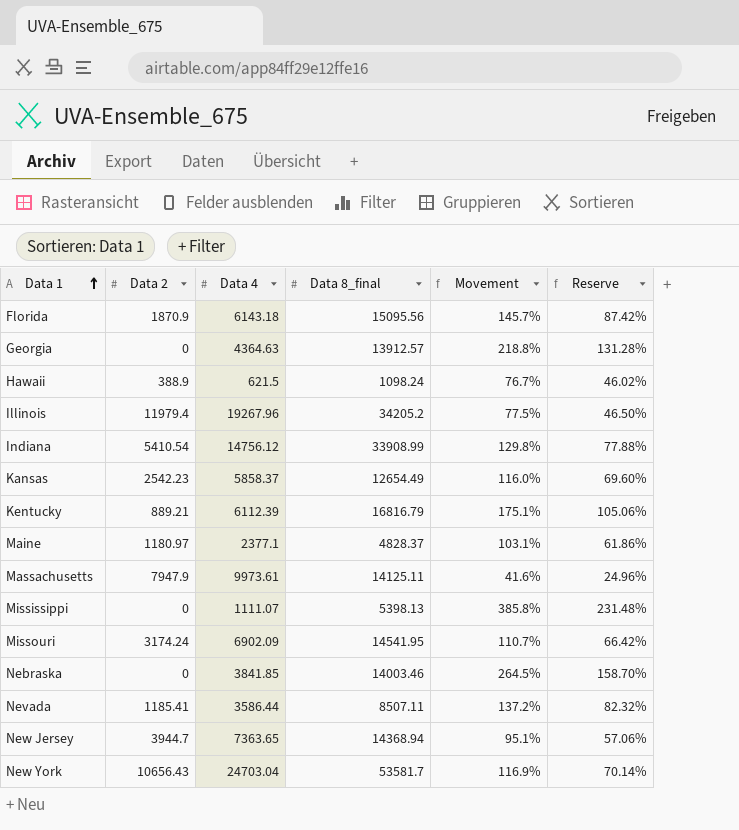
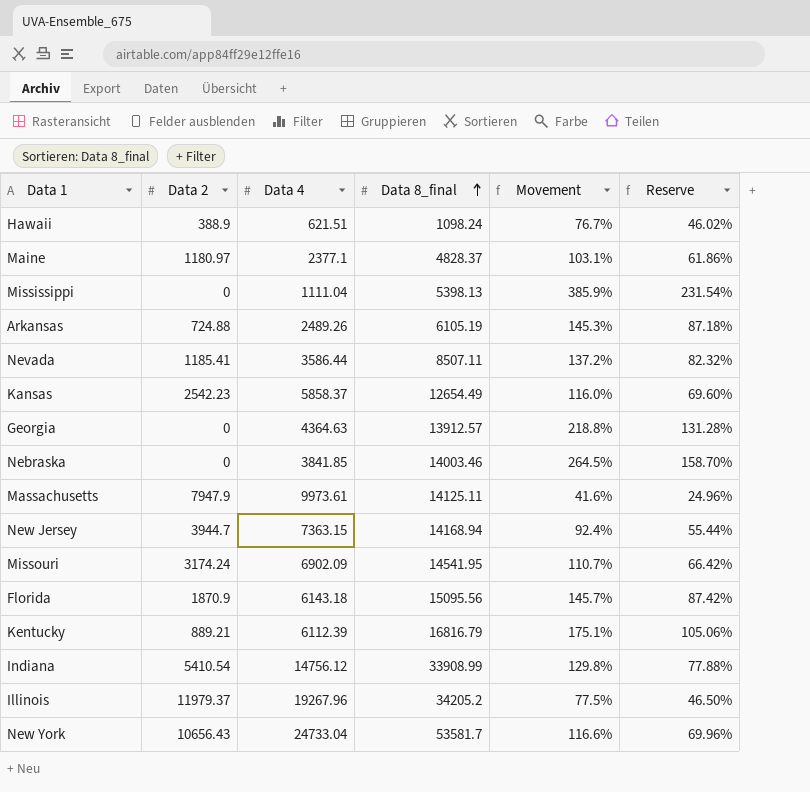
row order: Data 1 ascending -> Data 8_final ascending
Hawaii | Data 4: 621.5 -> 621.51
Mississippi | Data 4: 1111.07 -> 1111.04
Mississippi | Movement: 385.8% -> 385.9%
Mississippi | Reserve: 231.48% -> 231.54%
row Arkansas: none -> 724.88 | 2489.26 | 6105.19 | 145.3% | 87.18%
New Jersey | Data 4: 7363.65 -> 7363.15
New Jersey | Data 8_final: 14368.94 -> 14168.94
New Jersey | Movement: 95.1% -> 92.4%
New Jersey | Reserve: 57.06% -> 55.44%
Illinois | Data 2: 11979.4 -> 11979.37
New York | Data 4: 24703.04 -> 24733.04
New York | Movement: 116.9% -> 116.6%
New York | Reserve: 70.14% -> 69.96%

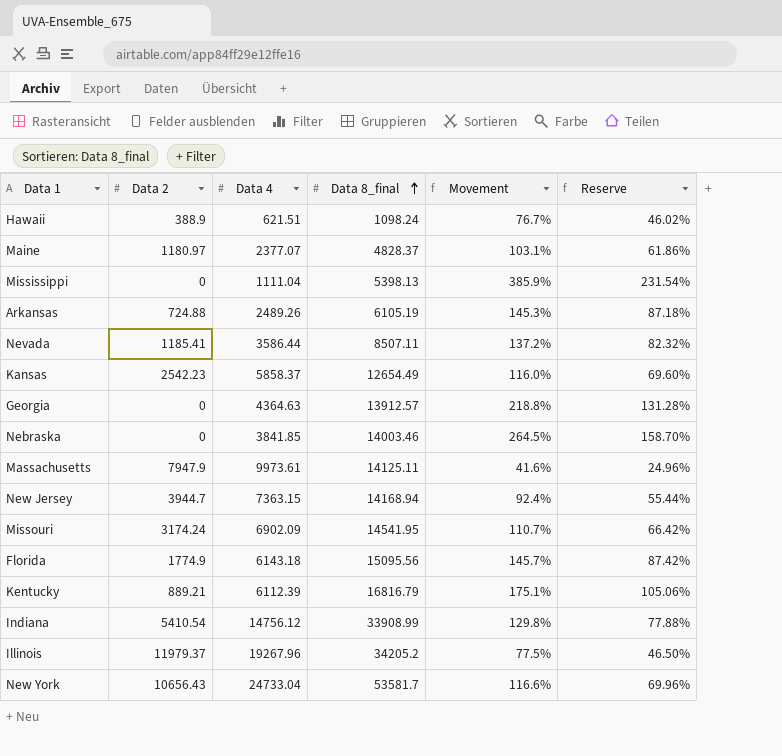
Maine | Data 4: 2377.1 -> 2377.07
Florida | Data 2: 1870.9 -> 1774.9

